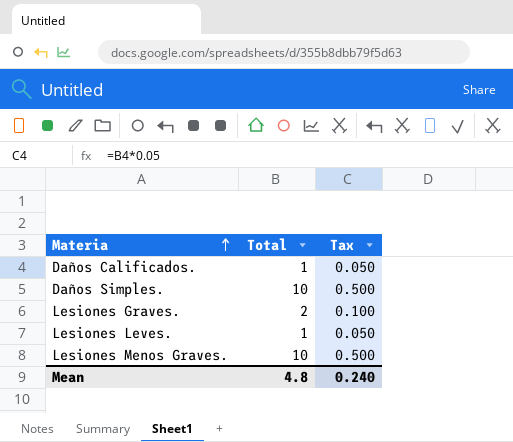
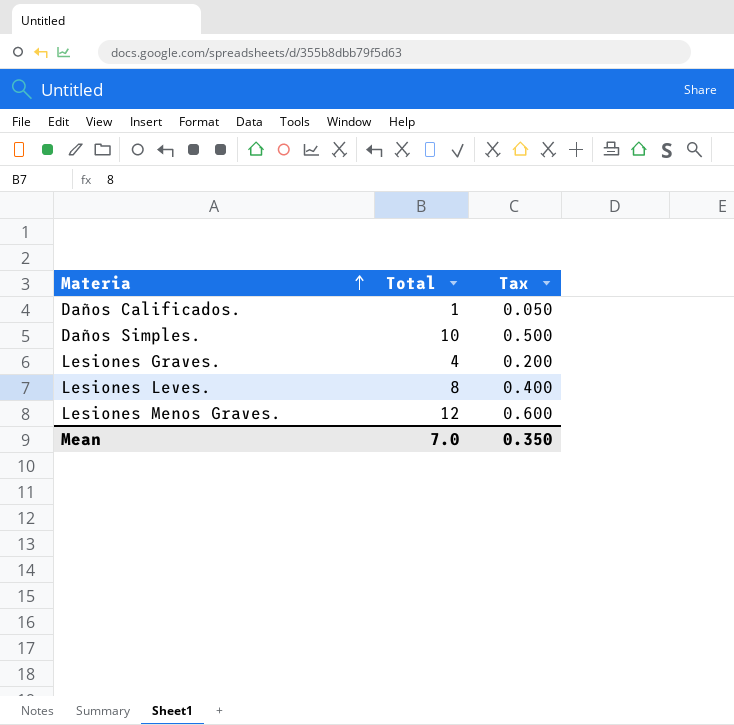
Lesiones Graves. | Total: 2 -> 4
Lesiones Graves. | Tax: 0.100 -> 0.200
Lesiones Leves. | Total: 1 -> 8
Lesiones Leves. | Tax: 0.050 -> 0.400
Lesiones Menos Graves. | Total: 10 -> 12
Lesiones Menos Graves. | Tax: 0.500 -> 0.600
Mean | Total: 4.8 -> 7.0
Mean | Tax: 0.240 -> 0.350

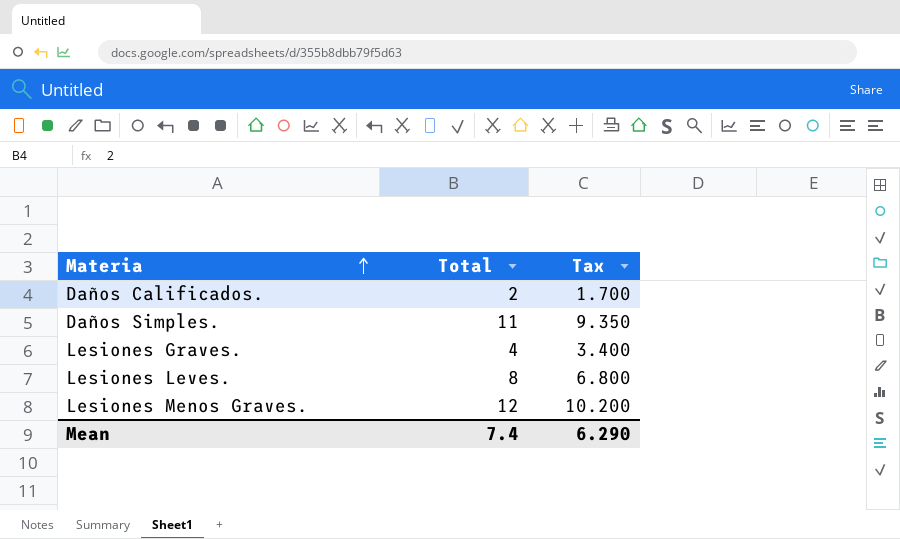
column Tax | formula: [Total] * 0.05 -> [Total] * 0.85
Daños Calificados. | Total: 1 -> 2
Daños Simples. | Total: 10 -> 11
Mean | Total: 7.0 -> 7.4
Mean | Tax: 0.350 -> 6.290

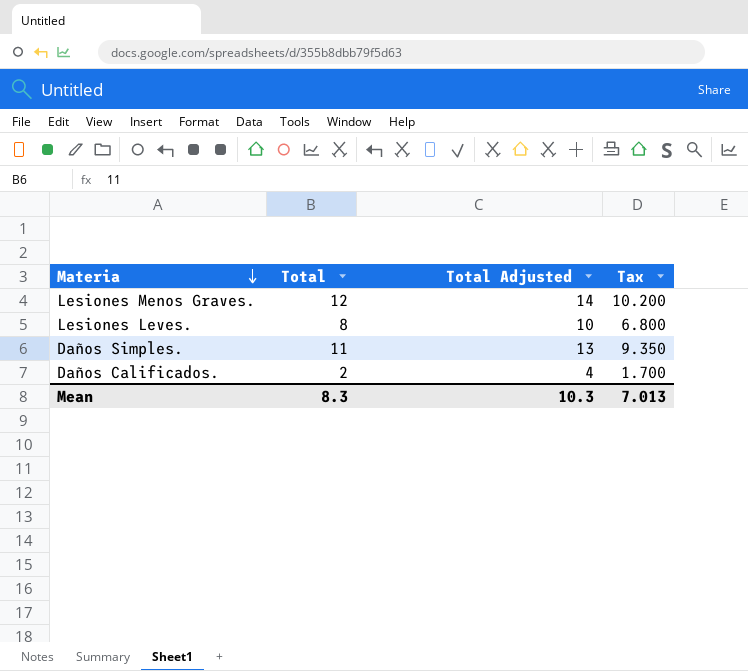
row order: Materia ascending -> Materia descending
column Total Adjusted | formula: none -> [Total] + 2
row Lesiones Graves.: 4 | 3.400 -> none
Mean | Total: 7.4 -> 8.3
Mean | Tax: 6.290 -> 7.013

